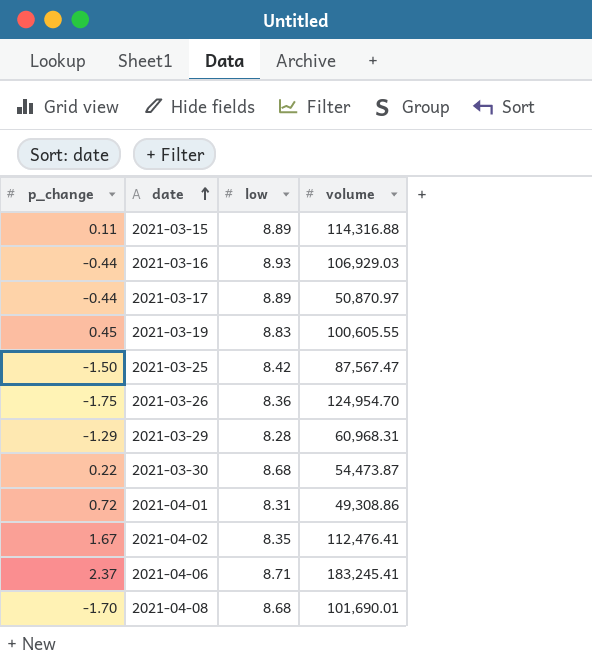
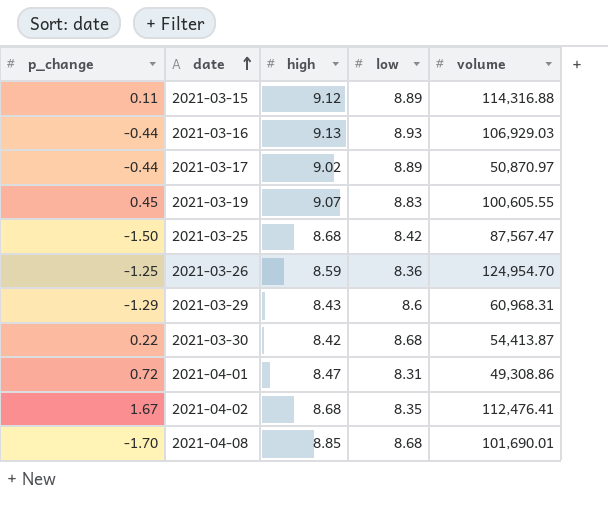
column high | position: none -> 3
row 2021-04-06: 2.37 | 8.71 | 183,245.41 -> none
2021-03-26 | p_change: -1.75 -> -1.25
2021-03-29 | low: 8.28 -> 8.6
2021-03-30 | volume: 54,473.87 -> 54,413.87

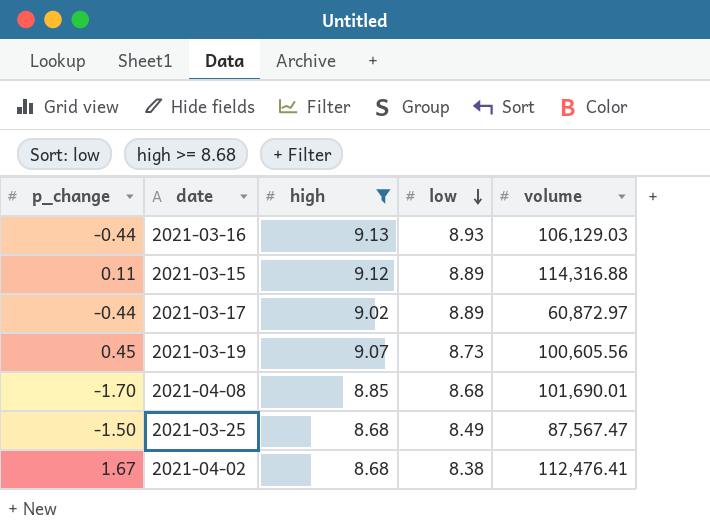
filter: none -> high >= 8.68
row order: date ascending -> low descending
2021-03-16 | volume: 106,929.03 -> 106,129.03
2021-03-17 | volume: 50,870.97 -> 60,872.97
2021-03-19 | low: 8.83 -> 8.73
2021-03-19 | volume: 100,605.55 -> 100,605.56
2021-03-25 | low: 8.42 -> 8.49
2021-04-02 | low: 8.35 -> 8.38

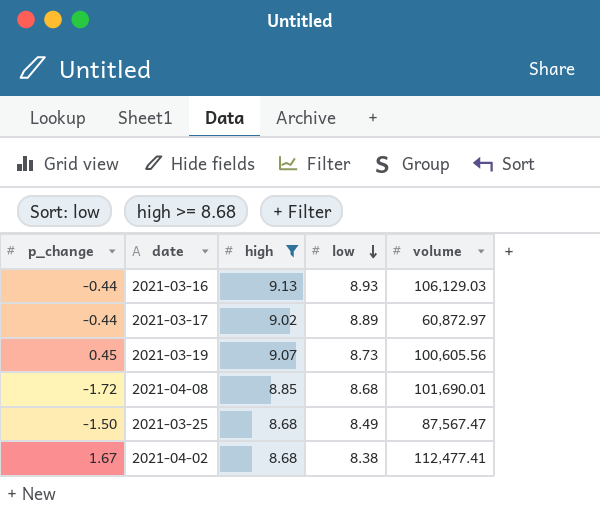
row 2021-03-15: 0.11 | 9.12 | 8.89 | 114,316.88 -> none
2021-04-08 | p_change: -1.70 -> -1.72
2021-04-02 | volume: 112,476.41 -> 112,477.41

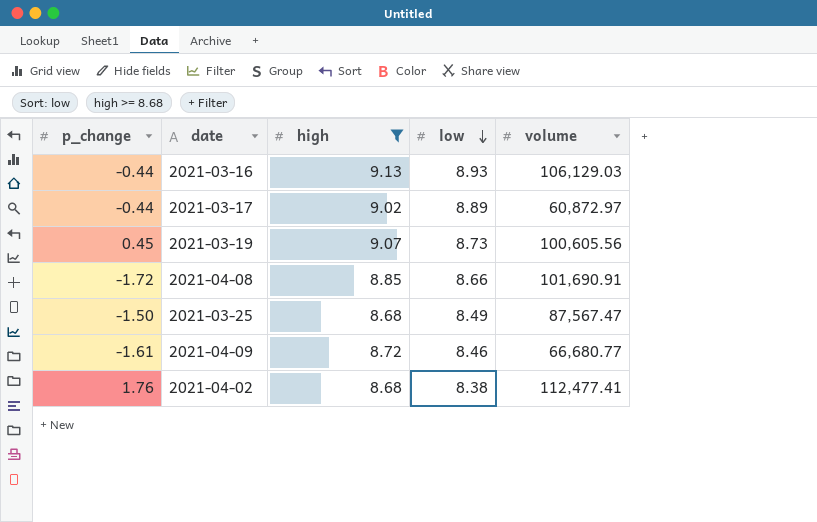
2021-04-08 | low: 8.68 -> 8.66
2021-04-08 | volume: 101,690.01 -> 101,690.91
row 2021-04-09: none -> -1.61 | 8.72 | 8.46 | 66,680.77
2021-04-02 | p_change: 1.67 -> 1.76

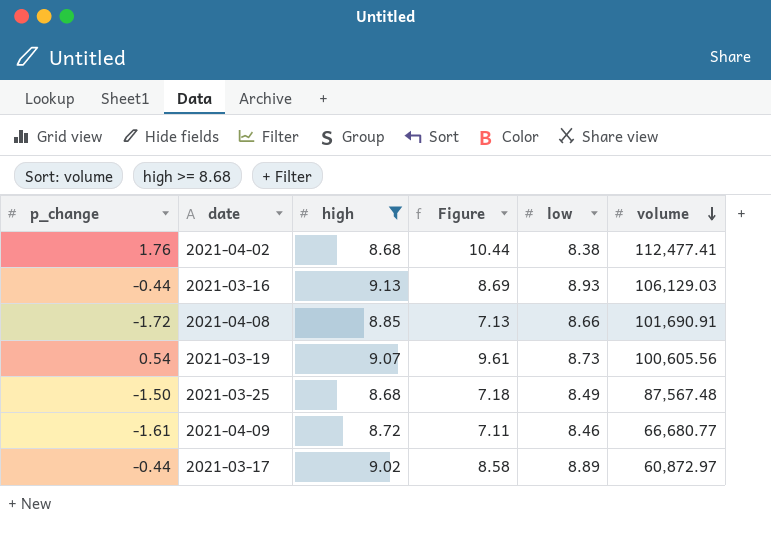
row order: low descending -> volume descending
column Figure | formula: none -> [p_change] + [high]
2021-03-19 | p_change: 0.45 -> 0.54
2021-03-25 | volume: 87,567.47 -> 87,567.48

